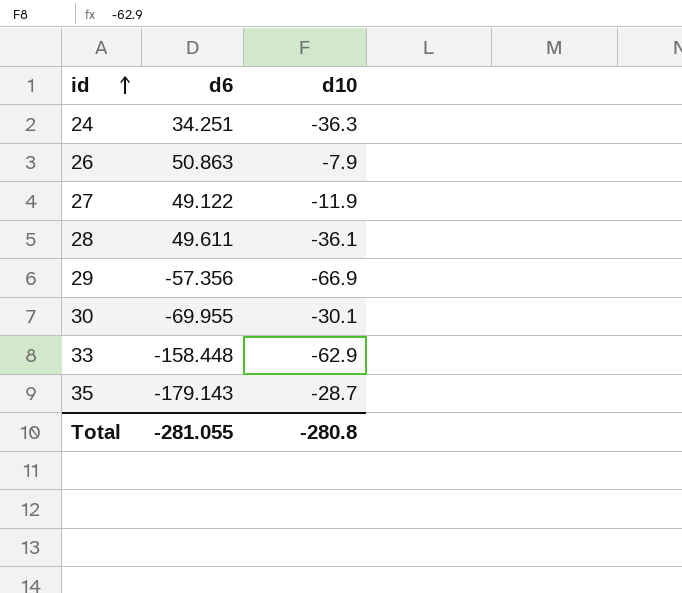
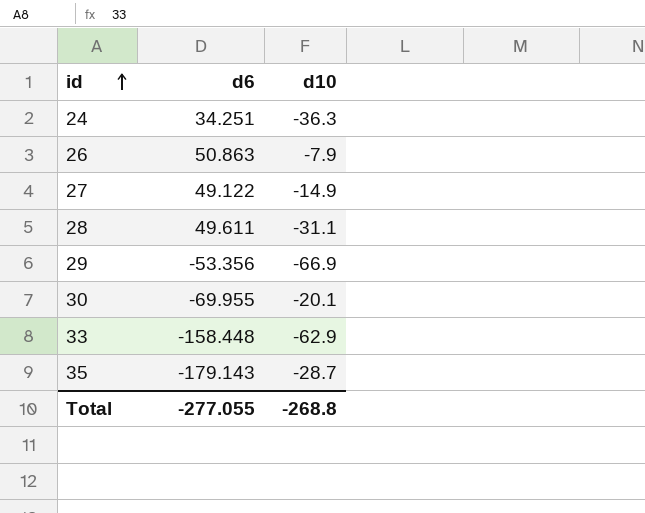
27 | d10: -11.9 -> -14.9
28 | d10: -36.1 -> -31.1
29 | d6: -57.356 -> -53.356
30 | d10: -30.1 -> -20.1
Total | d6: -281.055 -> -277.055
Total | d10: -280.8 -> -268.8

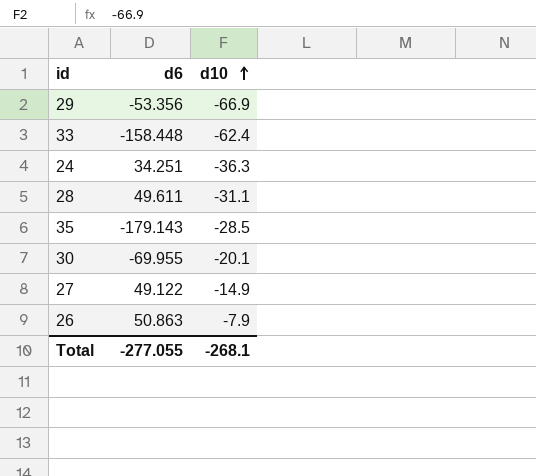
row order: id ascending -> d10 ascending
33 | d10: -62.9 -> -62.4
35 | d10: -28.7 -> -28.5
Total | d10: -268.8 -> -268.1

